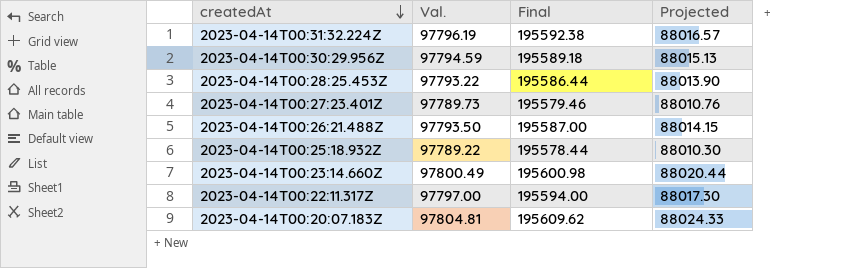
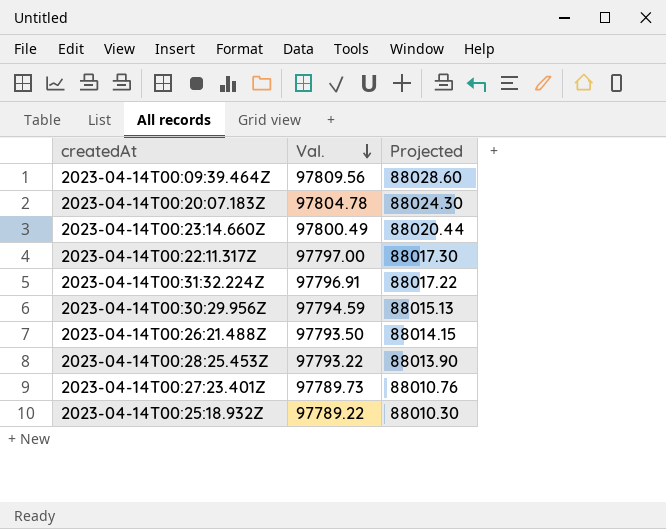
row order: createdAt descending -> Val. descending
column Final | formula: [Val.] * 2 -> none
row 2023-04-14T00:09:39.464Z: none -> 97809.56 | 88028.60
2023-04-14T00:20:07.183Z | Val.: 97804.81 -> 97804.78
2023-04-14T00:20:07.183Z | Projected: 88024.33 -> 88024.30
2023-04-14T00:31:32.224Z | Val.: 97796.19 -> 97796.91
2023-04-14T00:31:32.224Z | Projected: 88016.57 -> 88017.22

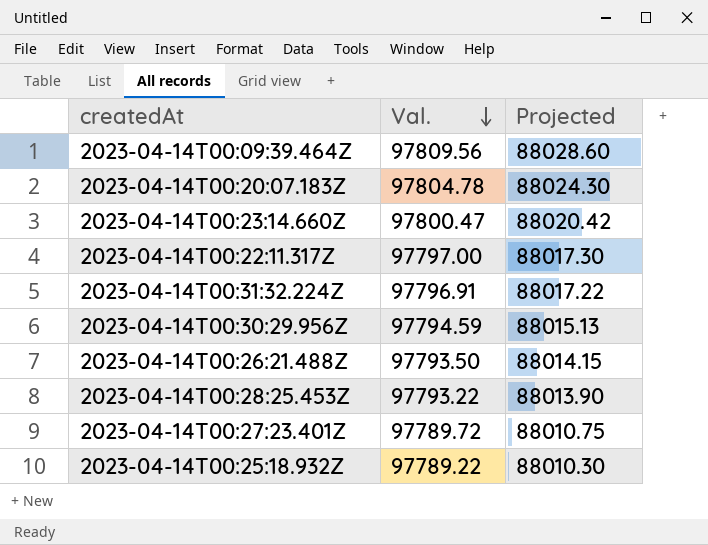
2023-04-14T00:23:14.660Z | Val.: 97800.49 -> 97800.47
2023-04-14T00:23:14.660Z | Projected: 88020.44 -> 88020.42
2023-04-14T00:27:23.401Z | Val.: 97789.73 -> 97789.72
2023-04-14T00:27:23.401Z | Projected: 88010.76 -> 88010.75

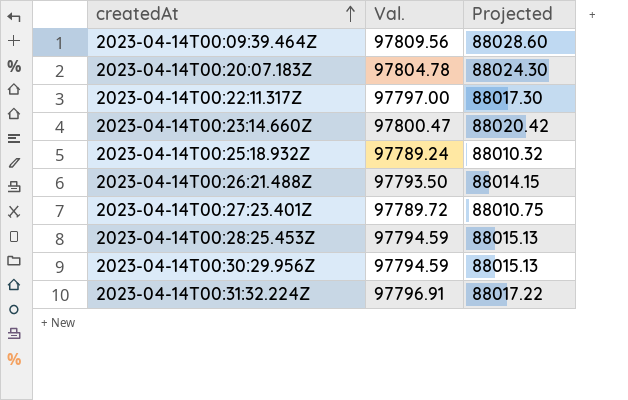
row order: Val. descending -> createdAt ascending
2023-04-14T00:25:18.932Z | Val.: 97789.22 -> 97789.24
2023-04-14T00:25:18.932Z | Projected: 88010.30 -> 88010.32
2023-04-14T00:28:25.453Z | Val.: 97793.22 -> 97794.59
2023-04-14T00:28:25.453Z | Projected: 88013.90 -> 88015.13

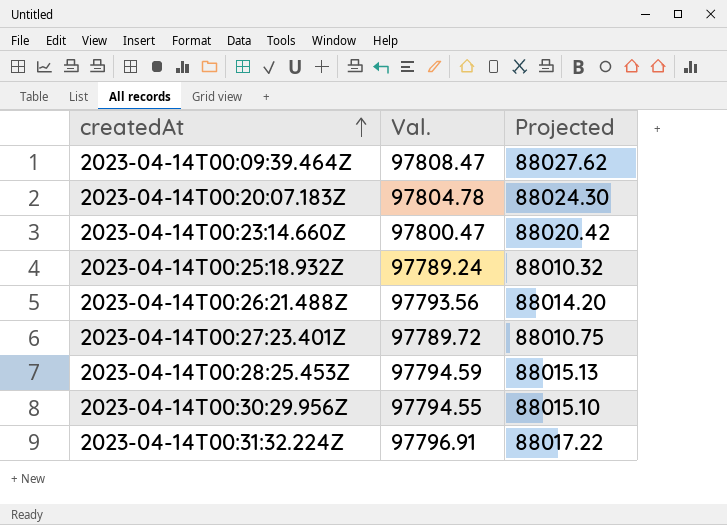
row 2023-04-14T00:22:11.317Z: 97797.00 | 88017.30 -> none
2023-04-14T00:09:39.464Z | Val.: 97809.56 -> 97808.47
2023-04-14T00:09:39.464Z | Projected: 88028.60 -> 88027.62
2023-04-14T00:26:21.488Z | Val.: 97793.50 -> 97793.56
2023-04-14T00:26:21.488Z | Projected: 88014.15 -> 88014.20
2023-04-14T00:30:29.956Z | Val.: 97794.59 -> 97794.55
2023-04-14T00:30:29.956Z | Projected: 88015.13 -> 88015.10

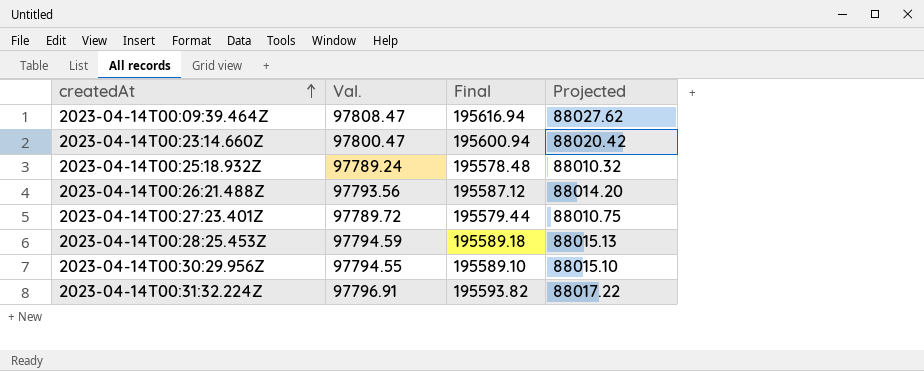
column Final | formula: none -> [Val.] * 2
row 2023-04-14T00:20:07.183Z: 97804.78 | 88024.30 -> none

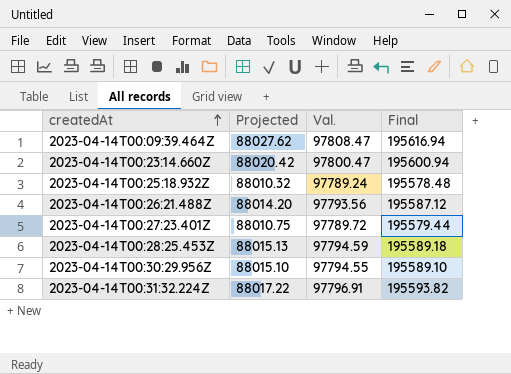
column Projected | position: 4 -> 2

